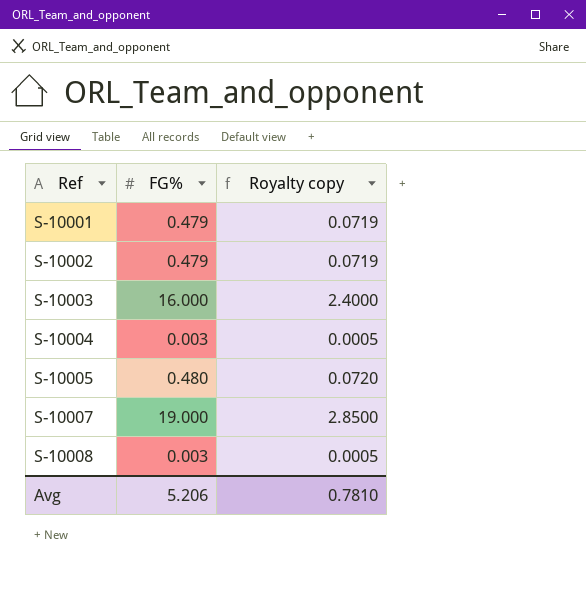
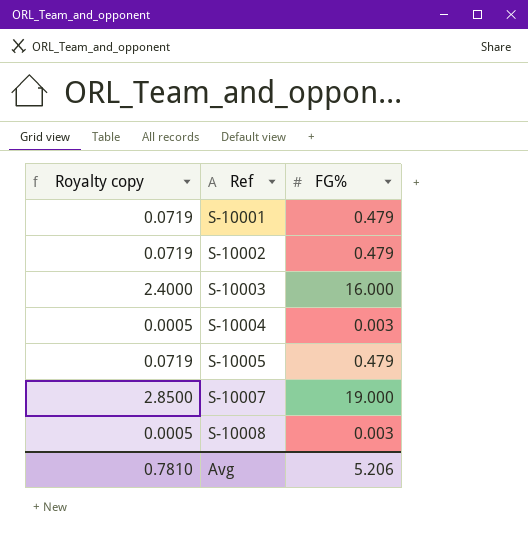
column Royalty copy | position: 3 -> 1
S-10005 | Royalty copy: 0.0720 -> 0.0719
S-10005 | FG%: 0.480 -> 0.479

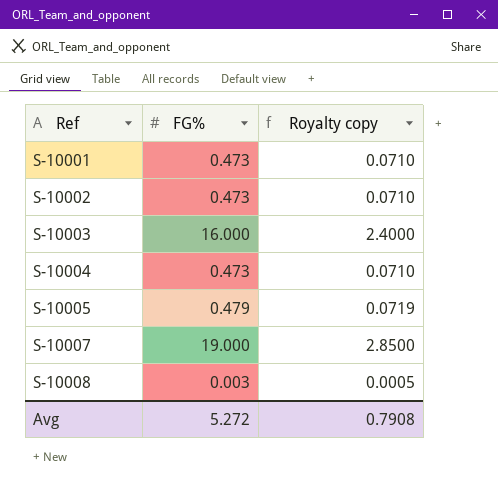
column Royalty copy | position: 1 -> 3
S-10001 | FG%: 0.479 -> 0.473
S-10001 | Royalty copy: 0.0719 -> 0.0710
S-10002 | FG%: 0.479 -> 0.473
S-10002 | Royalty copy: 0.0719 -> 0.0710
S-10004 | FG%: 0.003 -> 0.473
S-10004 | Royalty copy: 0.0005 -> 0.0710
Avg | FG%: 5.206 -> 5.272
Avg | Royalty copy: 0.7810 -> 0.7908

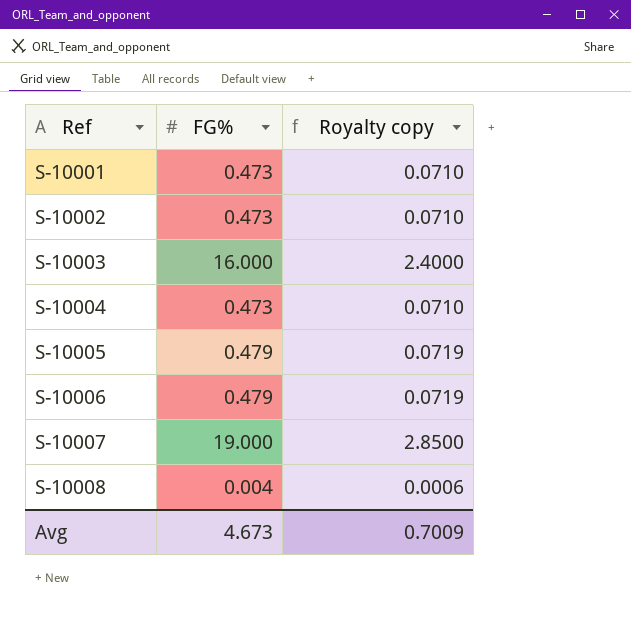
row S-10006: none -> 0.479 | 0.0719
S-10008 | FG%: 0.003 -> 0.004
S-10008 | Royalty copy: 0.0005 -> 0.0006
Avg | FG%: 5.272 -> 4.673
Avg | Royalty copy: 0.7908 -> 0.7009

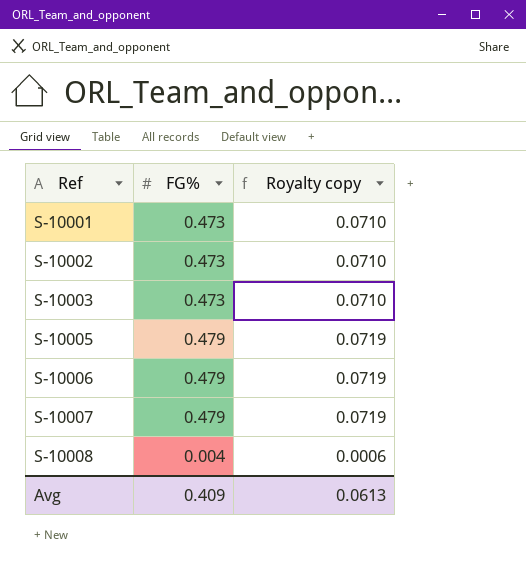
row S-10004: 0.473 | 0.0710 -> none
S-10003 | FG%: 16.000 -> 0.473
S-10003 | Royalty copy: 2.4000 -> 0.0710
S-10007 | FG%: 19.000 -> 0.479
S-10007 | Royalty copy: 2.8500 -> 0.0719
Avg | FG%: 4.673 -> 0.409
Avg | Royalty copy: 0.7009 -> 0.0613

